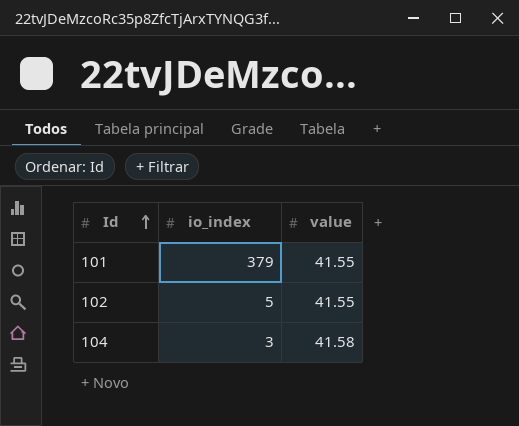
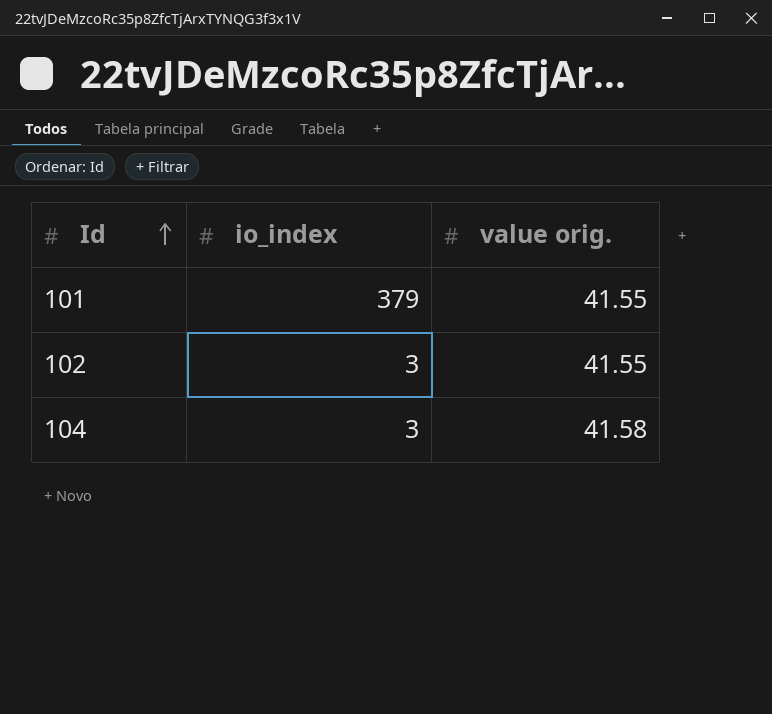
column name: value -> value orig.
102 | io_index: 5 -> 3

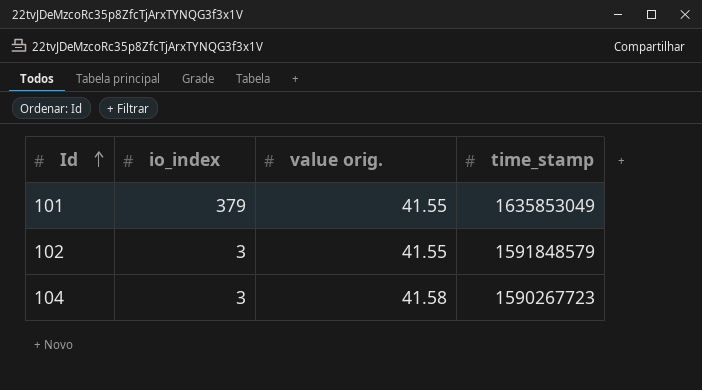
column time_stamp | position: none -> 4

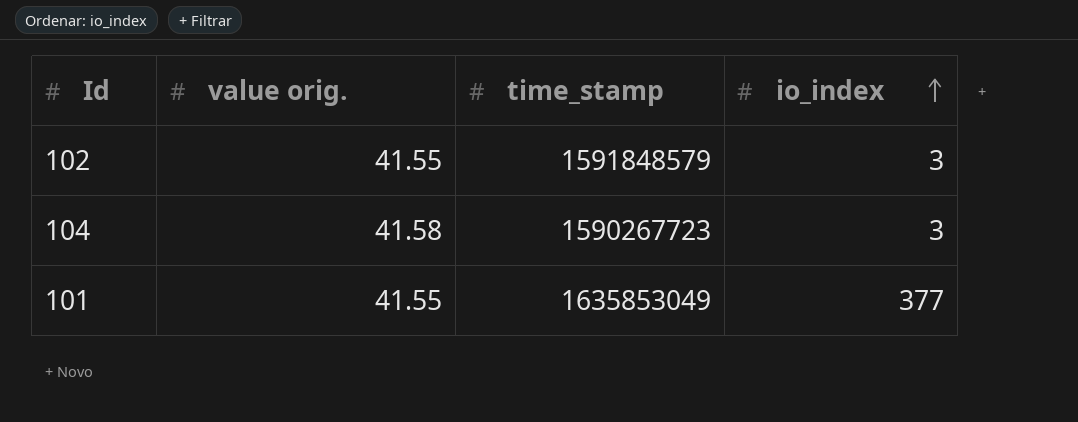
row order: Id ascending -> io_index ascending
column io_index | position: 2 -> 4
101 | io_index: 379 -> 377

